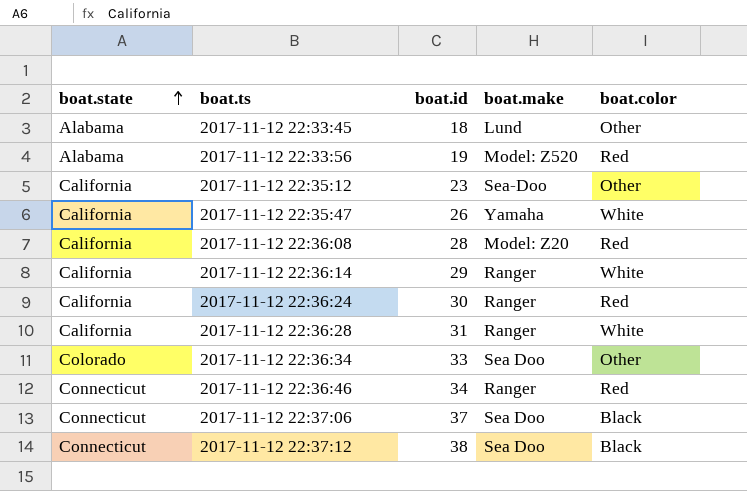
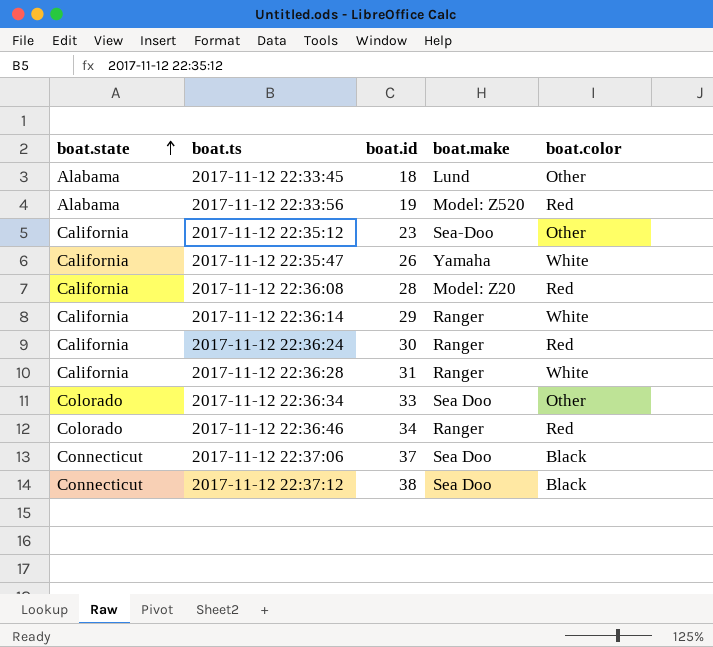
2017-11-12 22:36:46 | boat.state: Connecticut -> Colorado

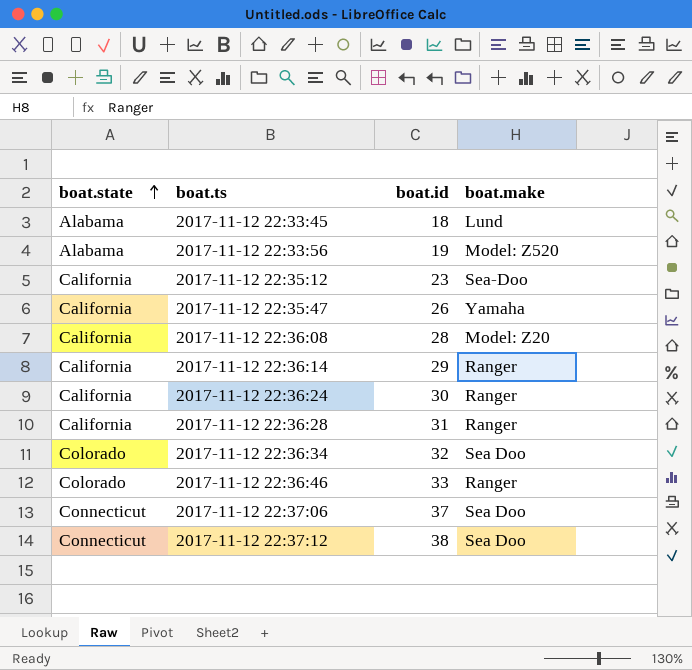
column boat.color | position: 5 -> none
2017-11-12 22:36:34 | boat.id: 33 -> 32
2017-11-12 22:36:46 | boat.id: 34 -> 33

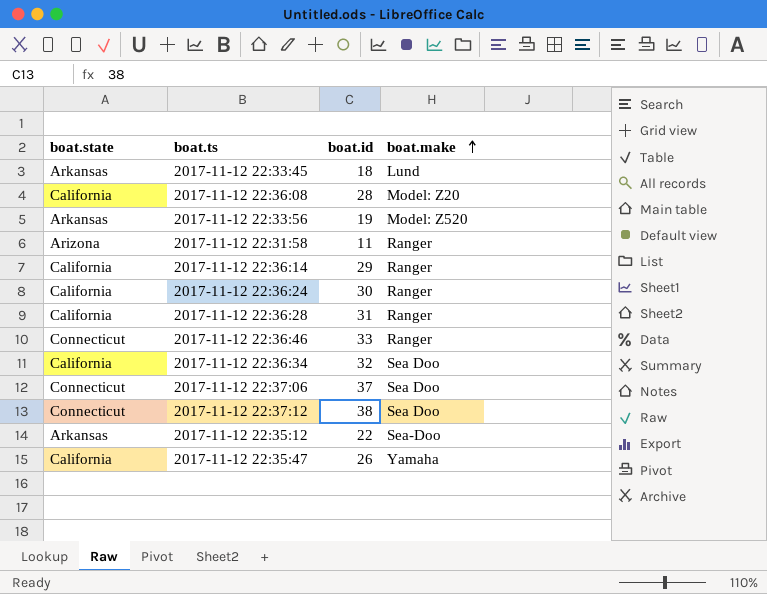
row order: boat.state ascending -> boat.make ascending
2017-11-12 22:33:45 | boat.state: Alabama -> Arkansas
2017-11-12 22:33:56 | boat.state: Alabama -> Arkansas
row 2017-11-12 22:31:58: none -> Arizona | 11 | Ranger
2017-11-12 22:36:46 | boat.state: Colorado -> Connecticut
2017-11-12 22:36:34 | boat.state: Colorado -> California
2017-11-12 22:35:12 | boat.state: California -> Arkansas
2017-11-12 22:35:12 | boat.id: 23 -> 22

